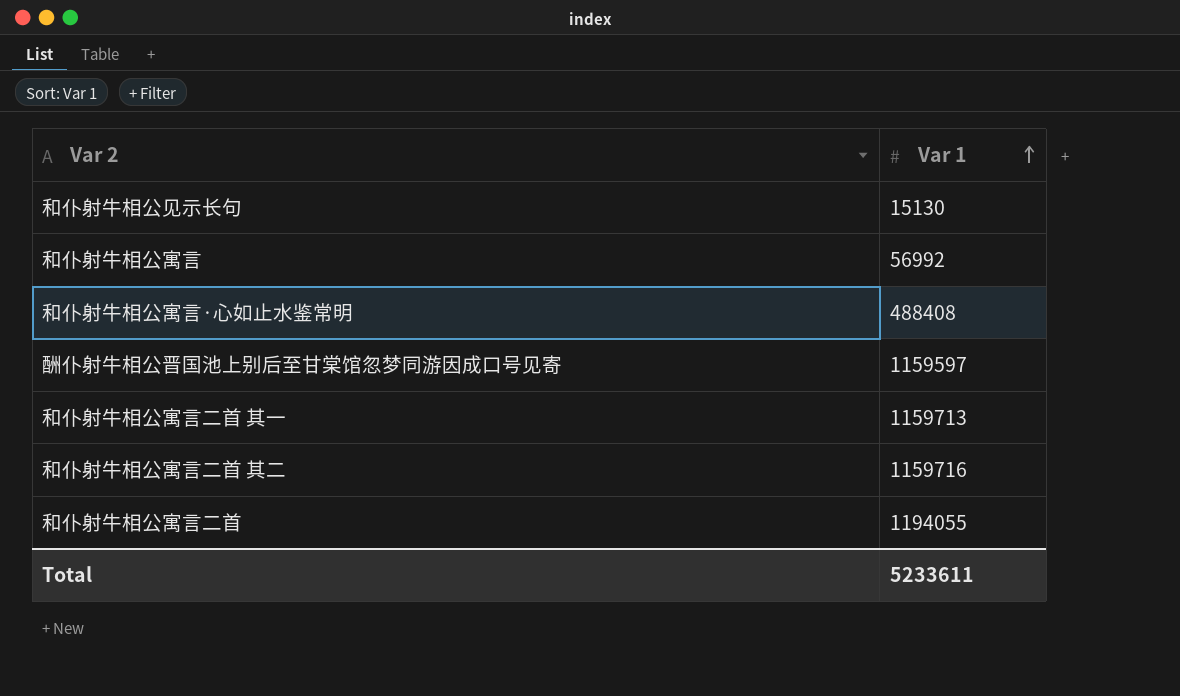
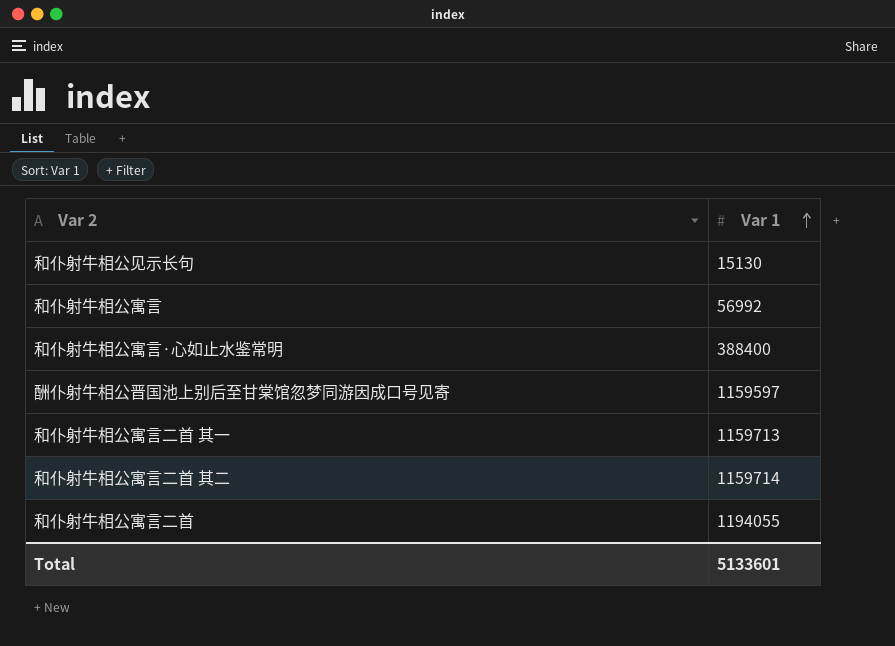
和仆射牛相公寓言·心如止水鉴常明 | Var 1: 488408 -> 388400
和仆射牛相公寓言二首 其二 | Var 1: 1159716 -> 1159714
Total | Var 1: 5233611 -> 5133601

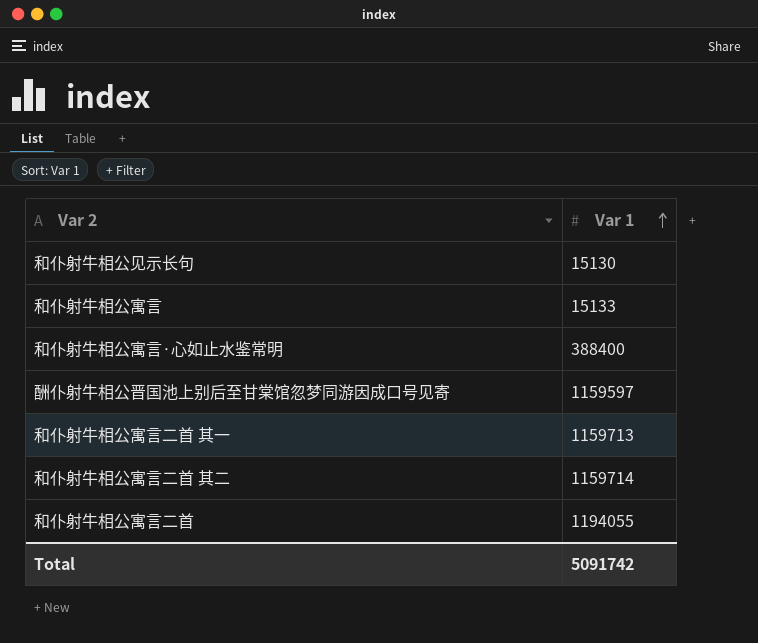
和仆射牛相公寓言 | Var 1: 56992 -> 15133
Total | Var 1: 5133601 -> 5091742

